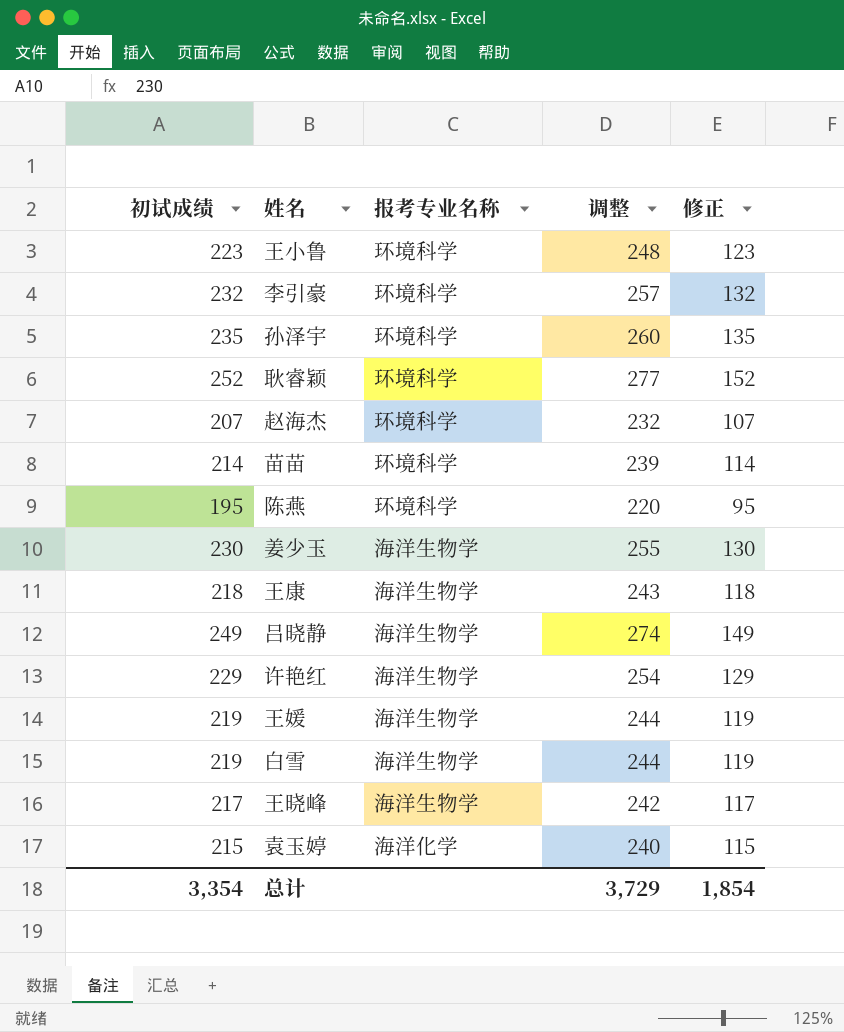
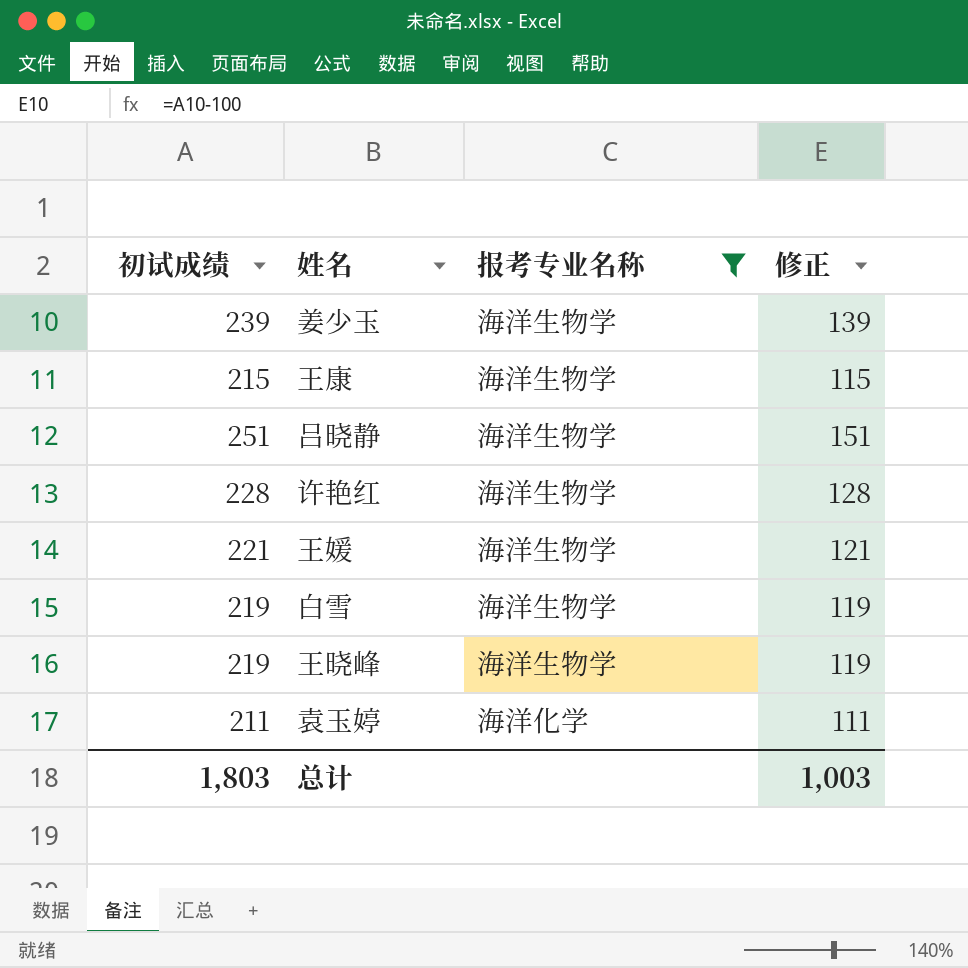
filter: none -> 报考专业名称 != 环境科学
column 调整 | formula: [初试成绩] + 25 -> none
姜少玉 | 初试成绩: 230 -> 239
姜少玉 | 修正: 130 -> 139
王康 | 初试成绩: 218 -> 215
王康 | 修正: 118 -> 115
吕晓静 | 初试成绩: 249 -> 251
吕晓静 | 修正: 149 -> 151
许艳红 | 初试成绩: 229 -> 228
许艳红 | 修正: 129 -> 128
王媛 | 初试成绩: 219 -> 221
王媛 | 修正: 119 -> 121
王晓峰 | 初试成绩: 217 -> 219
王晓峰 | 修正: 117 -> 119
袁玉婷 | 初试成绩: 215 -> 211
袁玉婷 | 修正: 115 -> 111
总计 | 初试成绩: 3,354 -> 1,803
总计 | 修正: 1,854 -> 1,003

